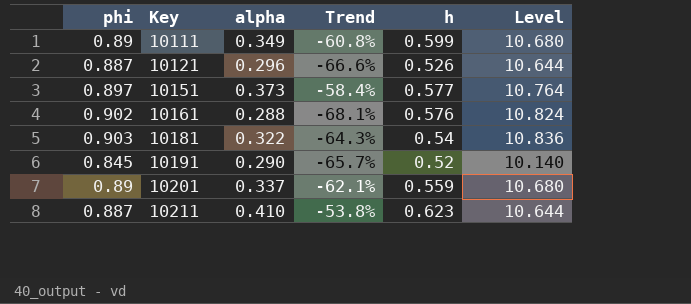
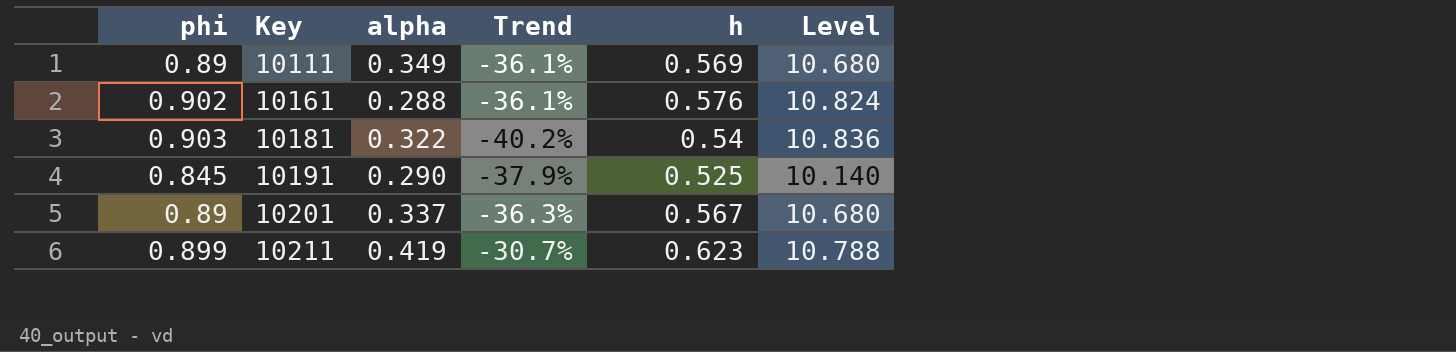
column Trend | formula: ([alpha] - [phi]) / [phi] -> ([h] - [phi]) / [phi]
row 10121: 0.887 | 0.296 | -66.6% | 0.526 | 10.644 -> none
row 10151: 0.897 | 0.373 | -58.4% | 0.577 | 10.764 -> none
10111 | h: 0.599 -> 0.569
10191 | h: 0.52 -> 0.525
10201 | h: 0.559 -> 0.567
10211 | phi: 0.887 -> 0.899
10211 | alpha: 0.410 -> 0.419
10211 | Level: 10.644 -> 10.788

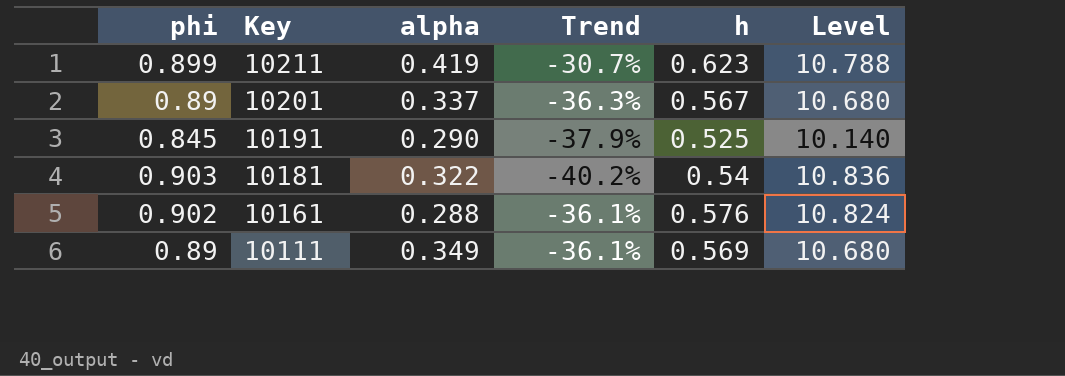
row order: Key ascending -> Key descending

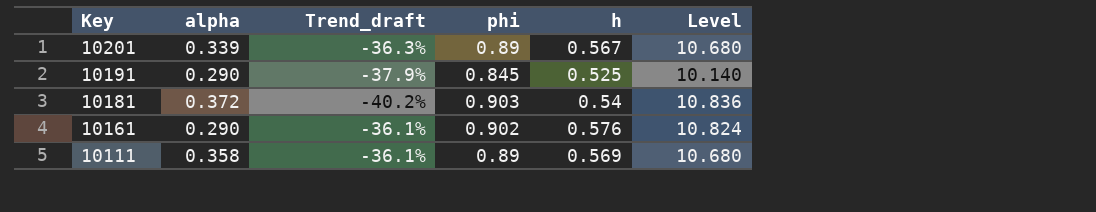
column name: Trend -> Trend_draft
column phi | position: 1 -> 4
row 10211: 0.899 | 0.419 | -30.7% | 0.623 | 10.788 -> none
10201 | alpha: 0.337 -> 0.339
10181 | alpha: 0.322 -> 0.372
10161 | alpha: 0.288 -> 0.290
10111 | alpha: 0.349 -> 0.358

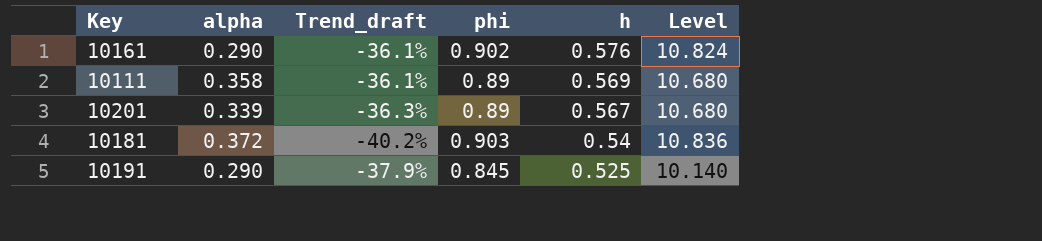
row order: Key descending -> h descending

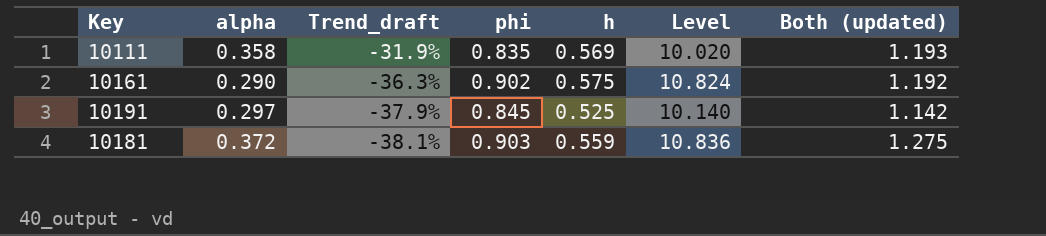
row order: h descending -> Trend_draft descending
column Both (updated) | formula: none -> [alpha] + [phi]
row 10201: 0.339 | -36.3% | 0.89 | 0.567 | 10.680 -> none
10111 | Trend_draft: -36.1% -> -31.9%
10111 | phi: 0.89 -> 0.835
10111 | Level: 10.680 -> 10.020
10161 | Trend_draft: -36.1% -> -36.3%
10161 | h: 0.576 -> 0.575
10191 | alpha: 0.290 -> 0.297
10181 | Trend_draft: -40.2% -> -38.1%
10181 | h: 0.54 -> 0.559

